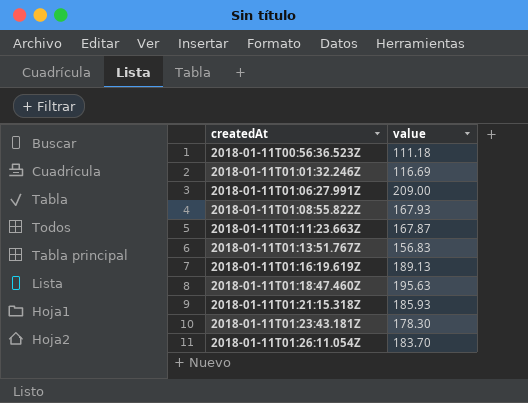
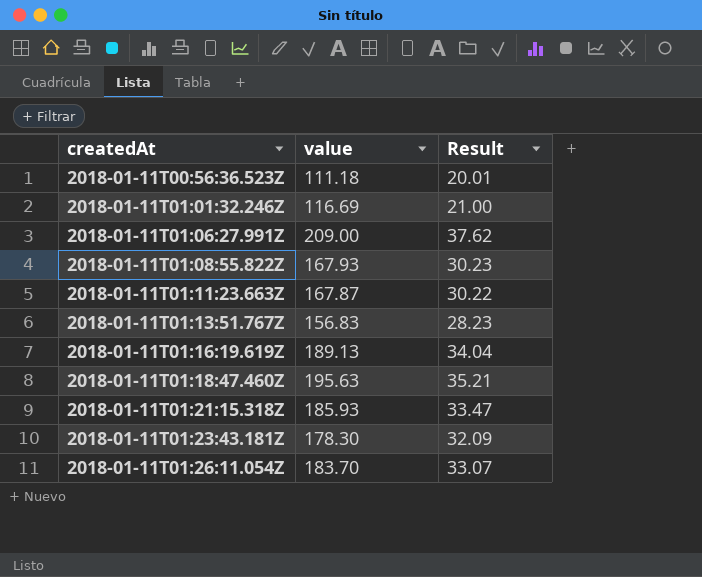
column Result | formula: none -> [value] * 0.18

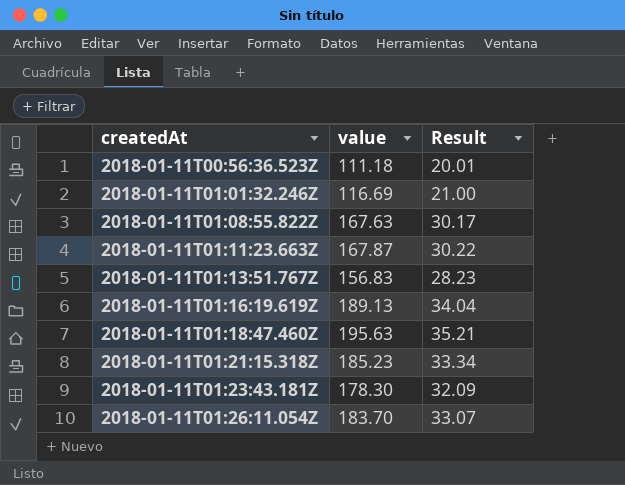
row 2018-01-11T01:06:27.991Z: 209.00 | 37.62 -> none
2018-01-11T01:08:55.822Z | value: 167.93 -> 167.63
2018-01-11T01:08:55.822Z | Result: 30.23 -> 30.17
2018-01-11T01:21:15.318Z | value: 185.93 -> 185.23
2018-01-11T01:21:15.318Z | Result: 33.47 -> 33.34

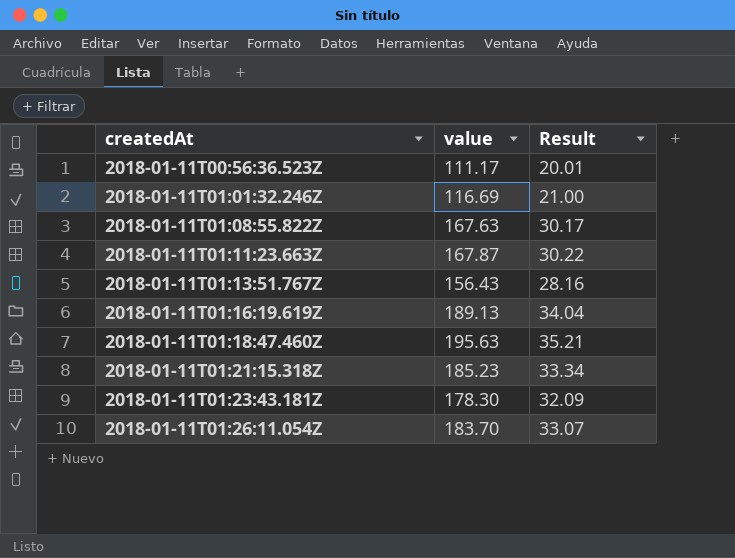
2018-01-11T00:56:36.523Z | value: 111.18 -> 111.17
2018-01-11T01:13:51.767Z | value: 156.83 -> 156.43
2018-01-11T01:13:51.767Z | Result: 28.23 -> 28.16

